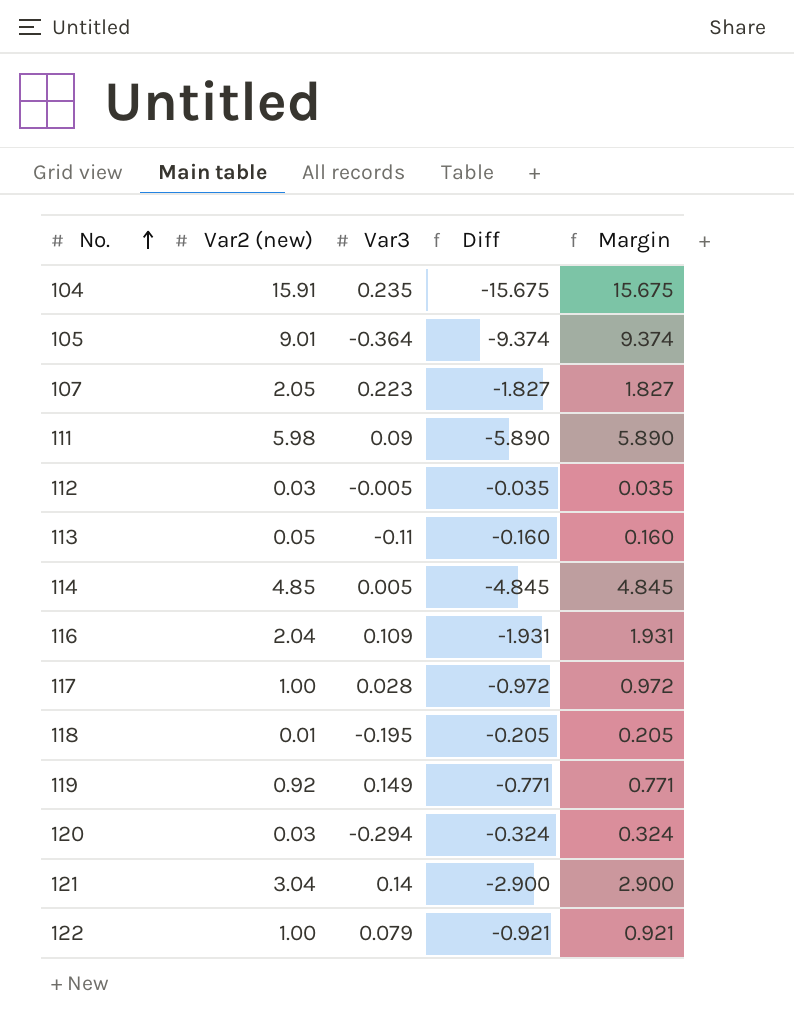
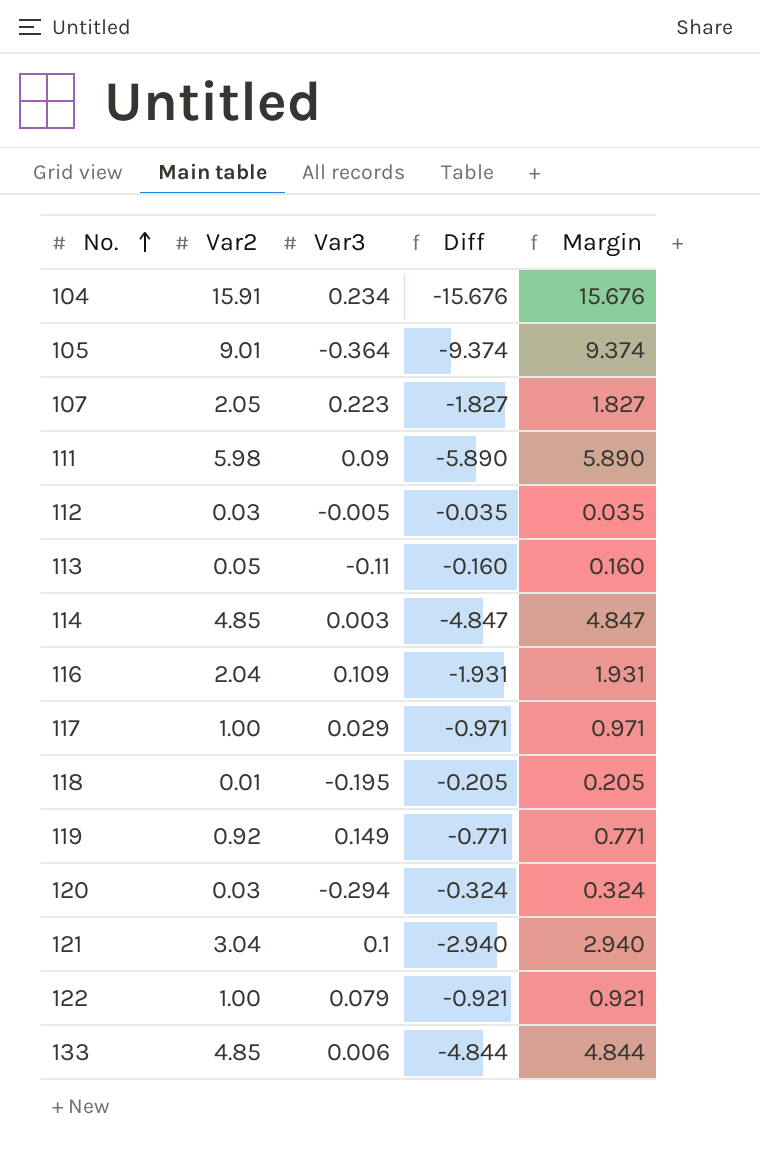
column name: Var2 (new) -> Var2
104 | Var3: 0.235 -> 0.234
104 | Diff: -15.675 -> -15.676
104 | Margin: 15.675 -> 15.676
114 | Var3: 0.005 -> 0.003
114 | Diff: -4.845 -> -4.847
114 | Margin: 4.845 -> 4.847
117 | Var3: 0.028 -> 0.029
117 | Diff: -0.972 -> -0.971
117 | Margin: 0.972 -> 0.971
121 | Var3: 0.14 -> 0.1
121 | Diff: -2.900 -> -2.940
121 | Margin: 2.900 -> 2.940
row 133: none -> 4.85 | 0.006 | -4.844 | 4.844

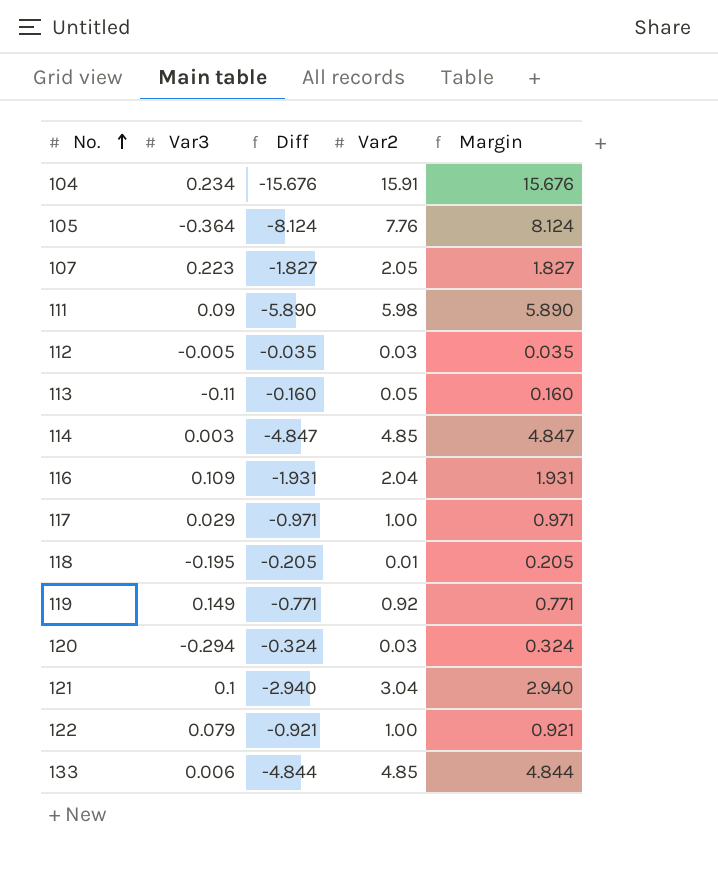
column Var2 | position: 2 -> 4
105 | Diff: -9.374 -> -8.124
105 | Var2: 9.01 -> 7.76
105 | Margin: 9.374 -> 8.124

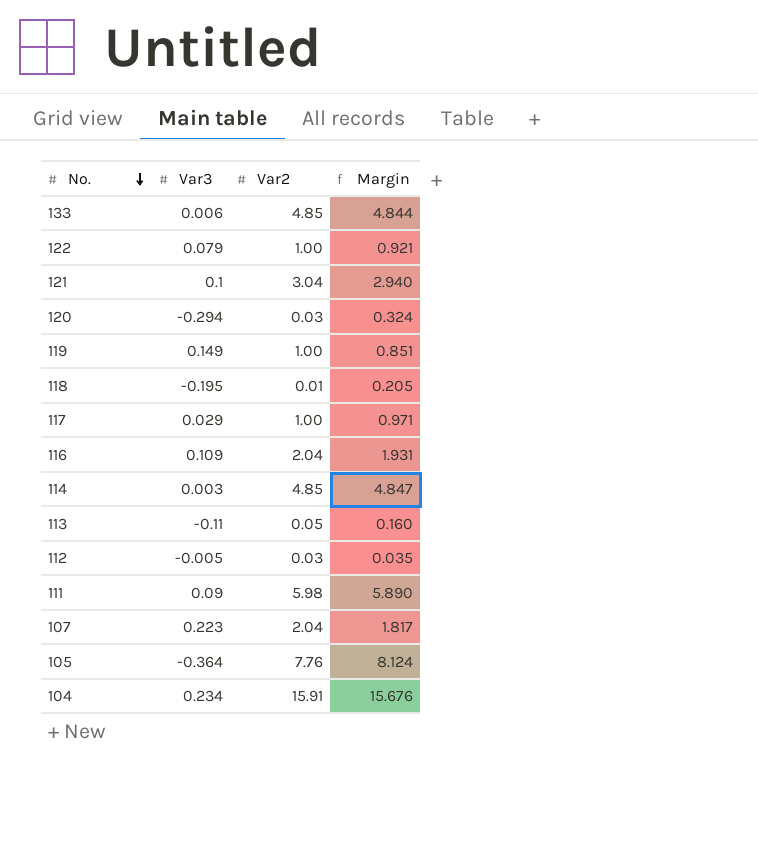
row order: No. ascending -> No. descending
column Diff | formula: [Var3] - [Var2] -> none
119 | Var2: 0.92 -> 1.00
119 | Margin: 0.771 -> 0.851
107 | Var2: 2.05 -> 2.04
107 | Margin: 1.827 -> 1.817

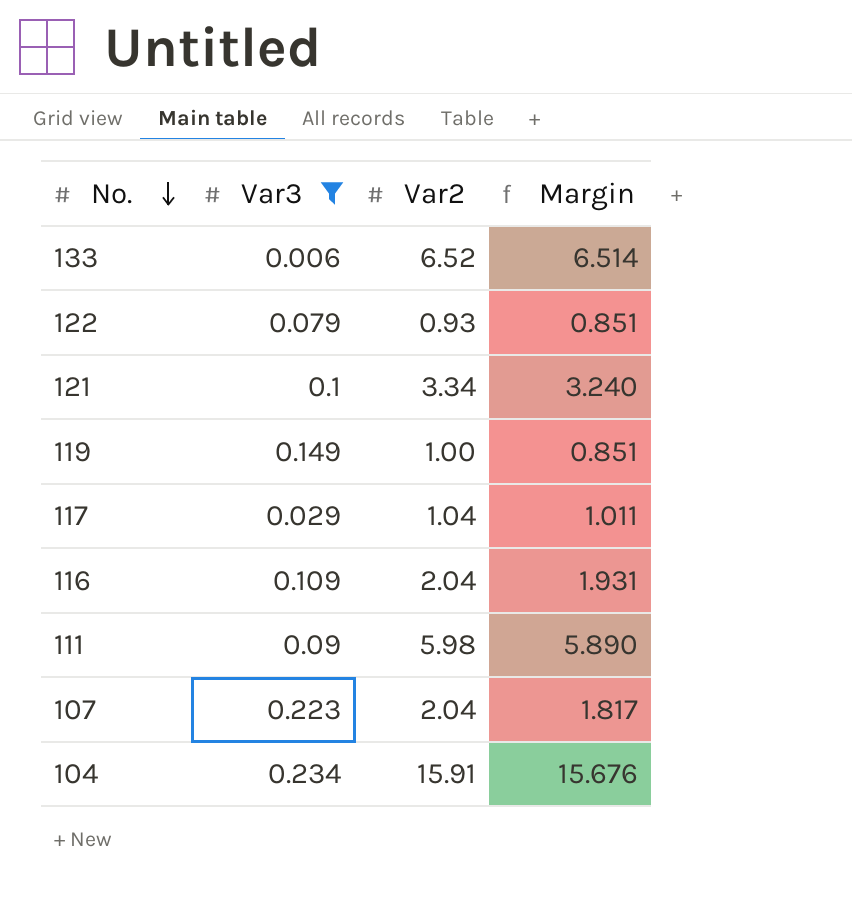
filter: none -> Var3 >= 0.006
133 | Var2: 4.85 -> 6.52
133 | Margin: 4.844 -> 6.514
122 | Var2: 1.00 -> 0.93
122 | Margin: 0.921 -> 0.851
121 | Var2: 3.04 -> 3.34
121 | Margin: 2.940 -> 3.240
117 | Var2: 1.00 -> 1.04
117 | Margin: 0.971 -> 1.011

